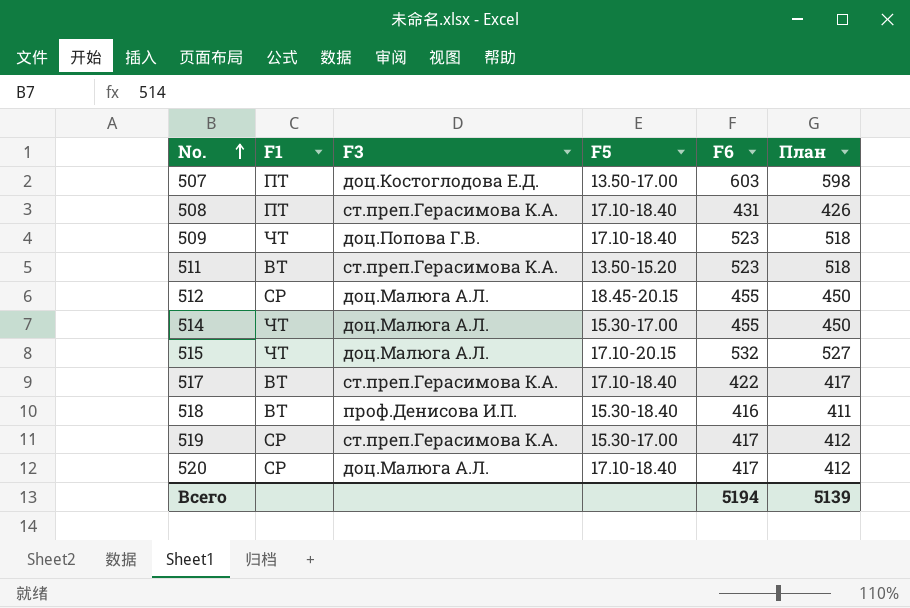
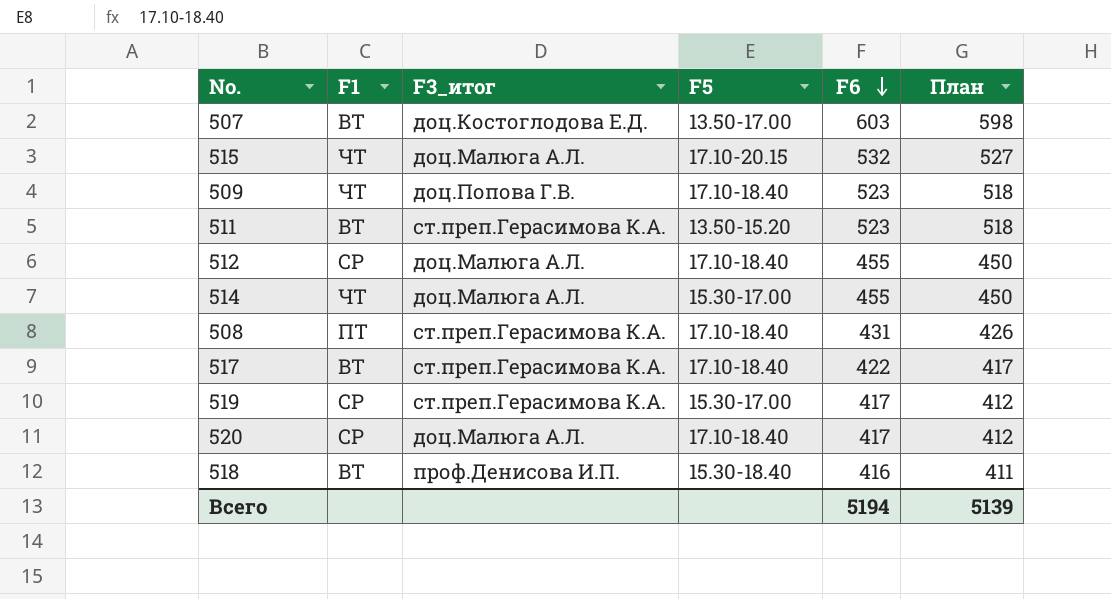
row order: No. ascending -> F6 descending
column name: F3 -> F3_итог
507 | F1: ПТ -> ВТ
512 | F5: 18.45-20.15 -> 17.10-18.40

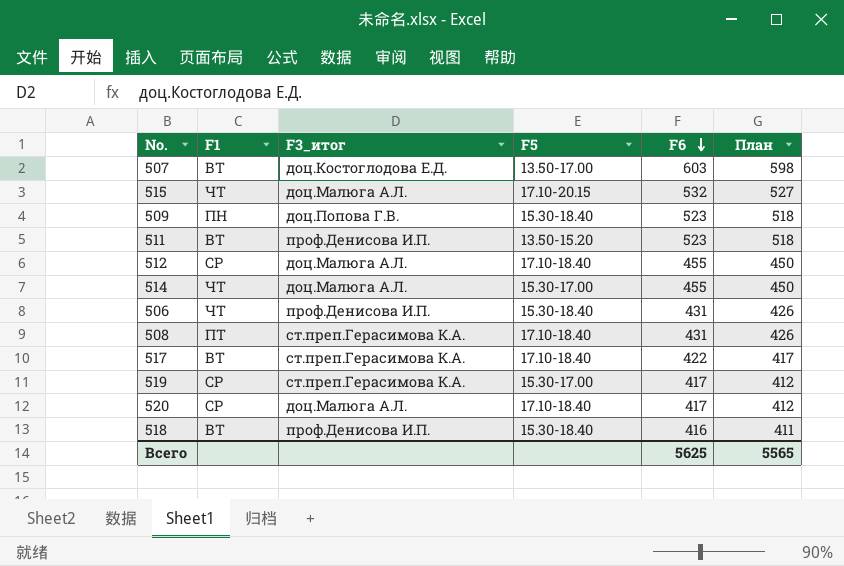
509 | F1: ЧТ -> ПН
509 | F5: 17.10-18.40 -> 15.30-18.40
511 | F3_итог: ст.преп.Герасимова К.А. -> проф.Денисова И.П.
row 506: none -> ЧТ | проф.Денисова И.П. | 15.30-18.40 | 431 | 426
Всего | F6: 5194 -> 5625
Всего | План: 5139 -> 5565

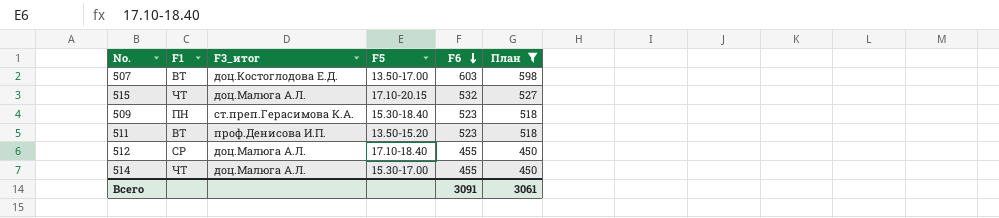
filter: none -> План >= 450
509 | F3_итог: доц.Попова Г.В. -> ст.преп.Герасимова К.А.
Всего | F6: 5625 -> 3091
Всего | План: 5565 -> 3061

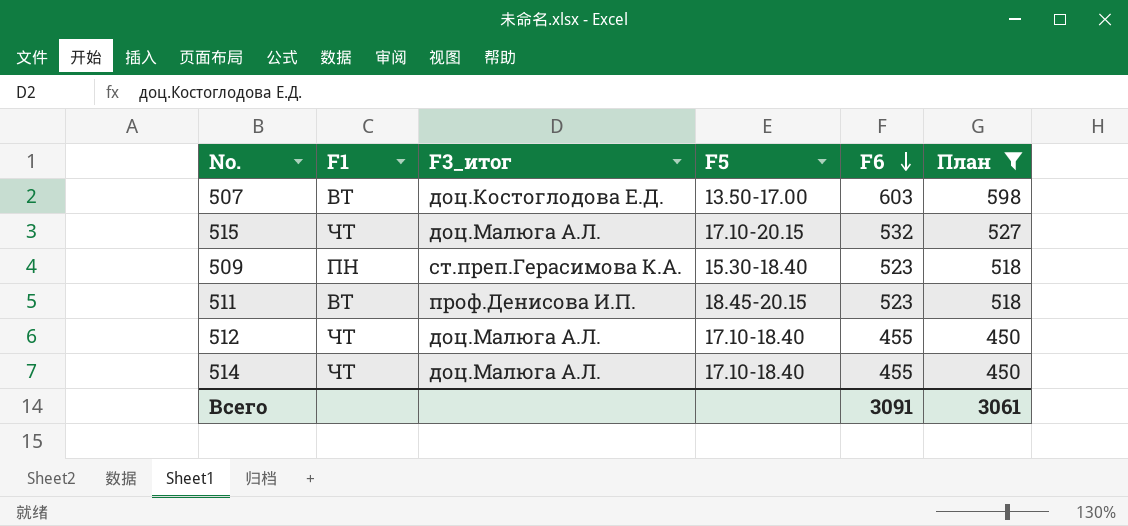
511 | F5: 13.50-15.20 -> 18.45-20.15
512 | F1: СР -> ЧТ
514 | F5: 15.30-17.00 -> 17.10-18.40

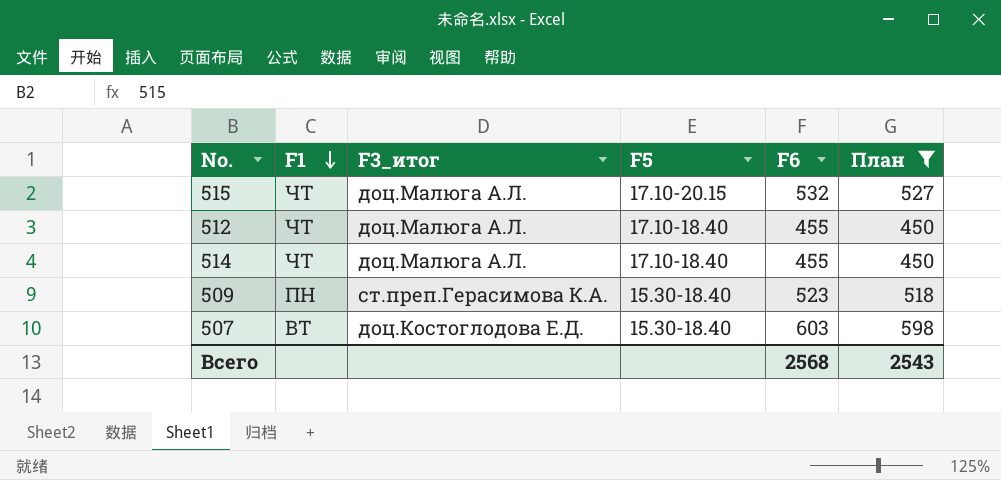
row order: F6 descending -> F1 descending
row 511: ВТ | проф.Денисова И.П. | 18.45-20.15 | 523 | 518 -> none
507 | F5: 13.50-17.00 -> 15.30-18.40
Всего | F6: 3091 -> 2568
Всего | План: 3061 -> 2543

